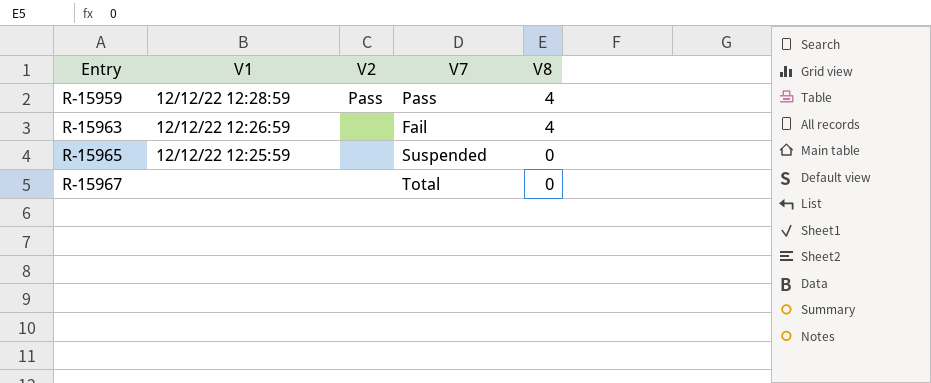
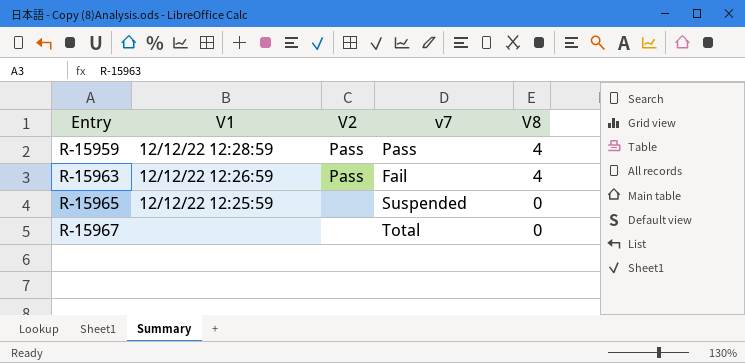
column name: V7 -> v7
R-15963 | V2: none -> Pass

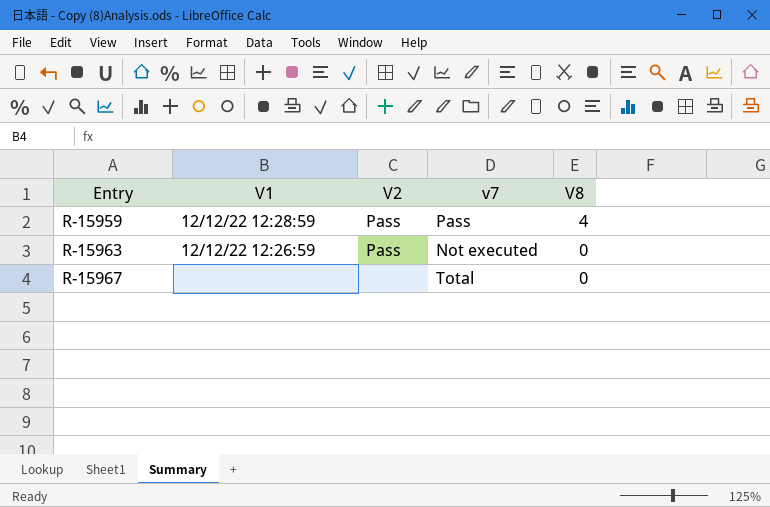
row R-15965: 12/12/22 12:25:59 | none | Suspended | 0 -> none
R-15963 | v7: Fail -> Not executed
R-15963 | V8: 4 -> 0

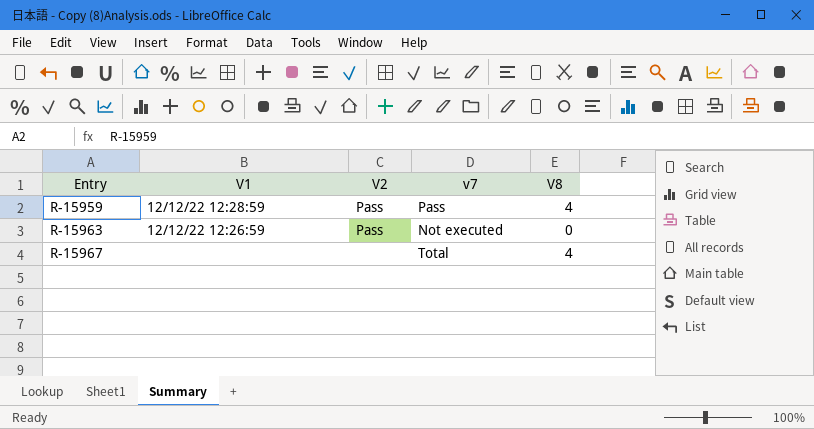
R-15967 | V8: 0 -> 4

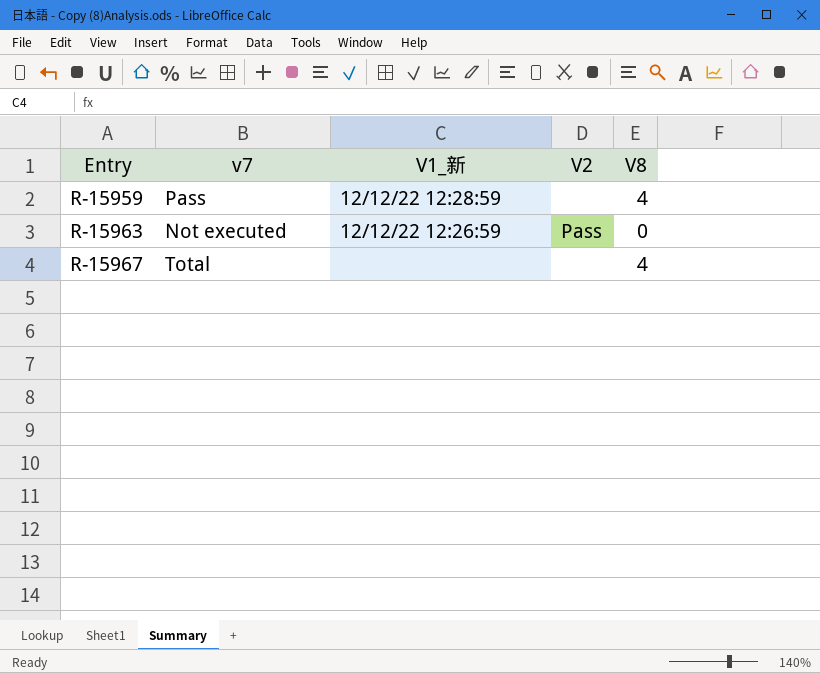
column v7 | position: 4 -> 2
column name: V1 -> V1_新
R-15959 | V2: Pass -> none

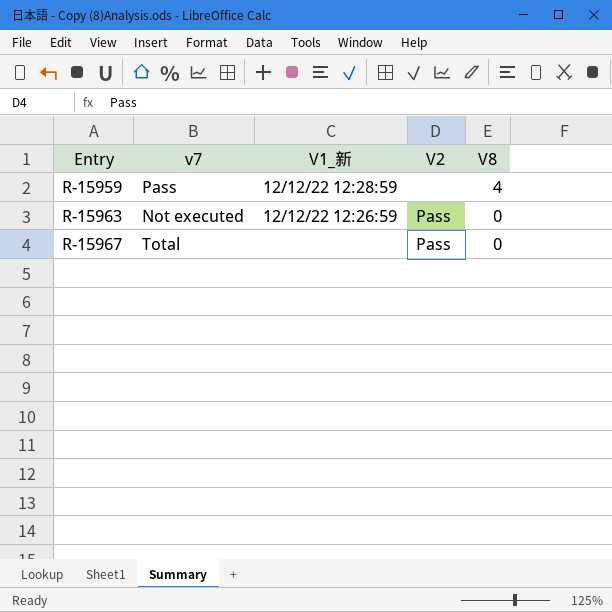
R-15967 | V2: none -> Pass
R-15967 | V8: 4 -> 0

